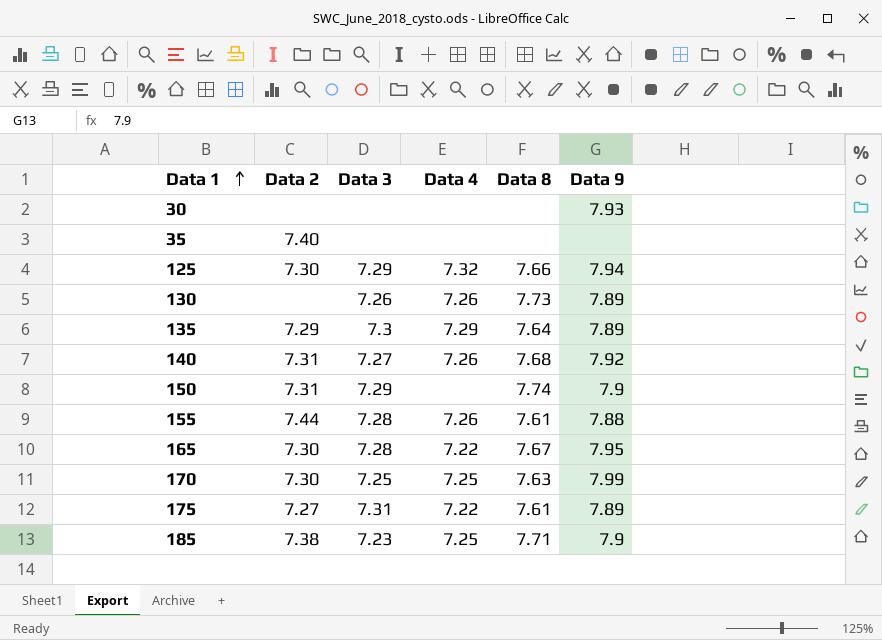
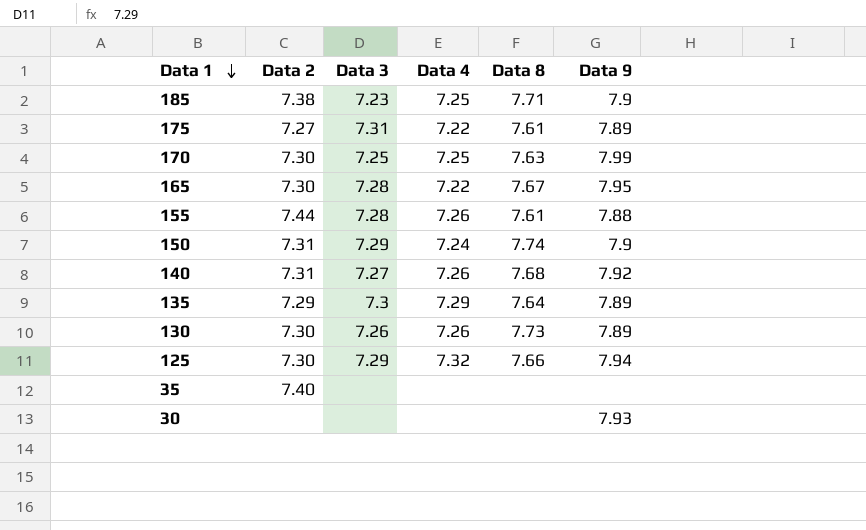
row order: Data 1 ascending -> Data 1 descending
150 | Data 4: none -> 7.24
130 | Data 2: none -> 7.30

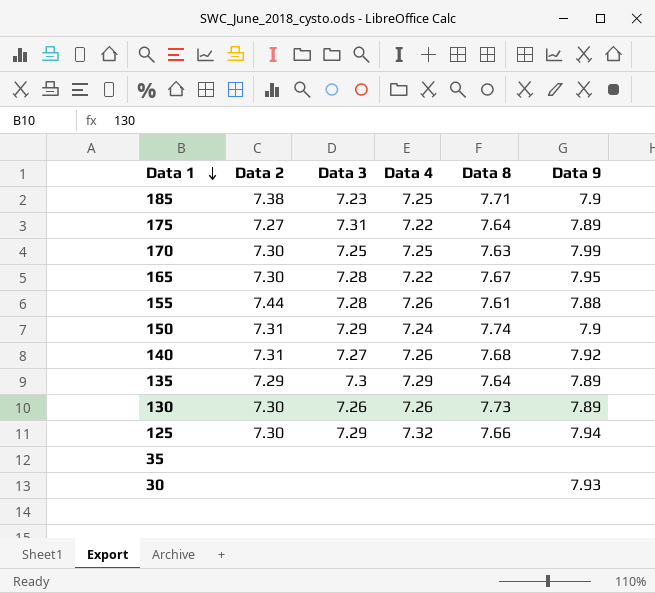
175 | Data 8: 7.61 -> 7.64
35 | Data 2: 7.40 -> none

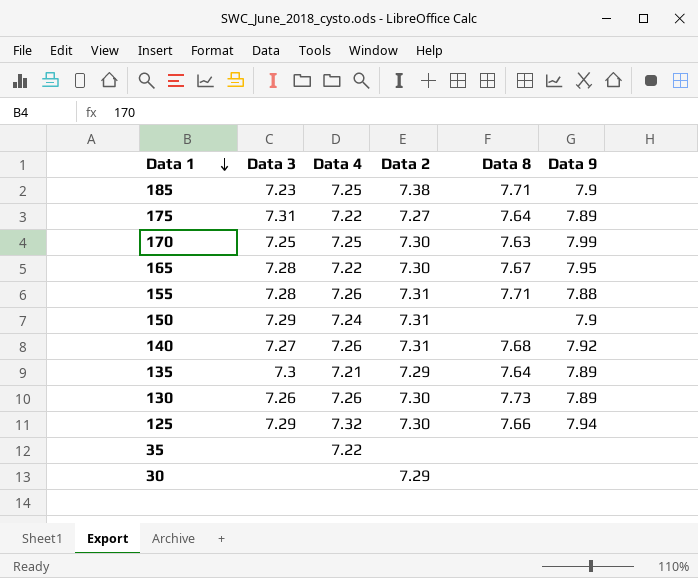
column Data 2 | position: 2 -> 4
155 | Data 2: 7.44 -> 7.31
155 | Data 8: 7.61 -> 7.71
150 | Data 8: 7.74 -> none
135 | Data 4: 7.29 -> 7.21
35 | Data 4: none -> 7.22
30 | Data 2: none -> 7.29
30 | Data 9: 7.93 -> none

